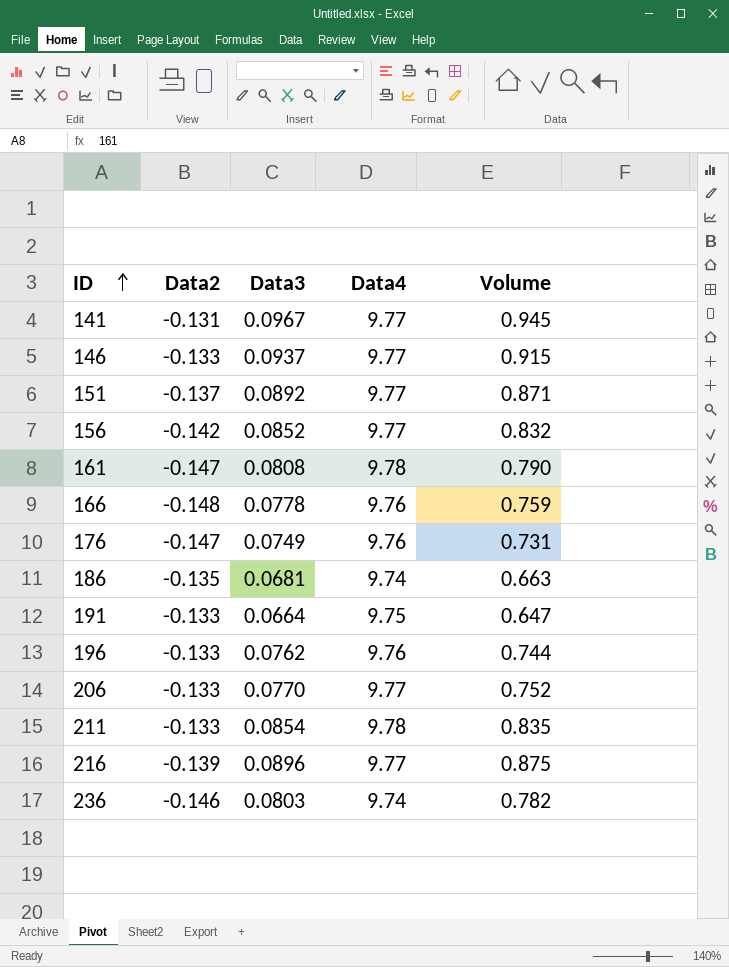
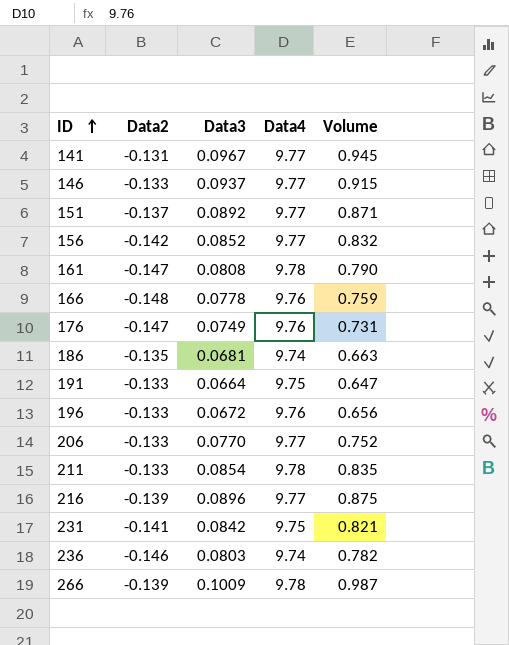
196 | Data3: 0.0762 -> 0.0672
196 | Volume: 0.744 -> 0.656
row 231: none -> -0.141 | 0.0842 | 9.75 | 0.821
row 266: none -> -0.139 | 0.1009 | 9.78 | 0.987

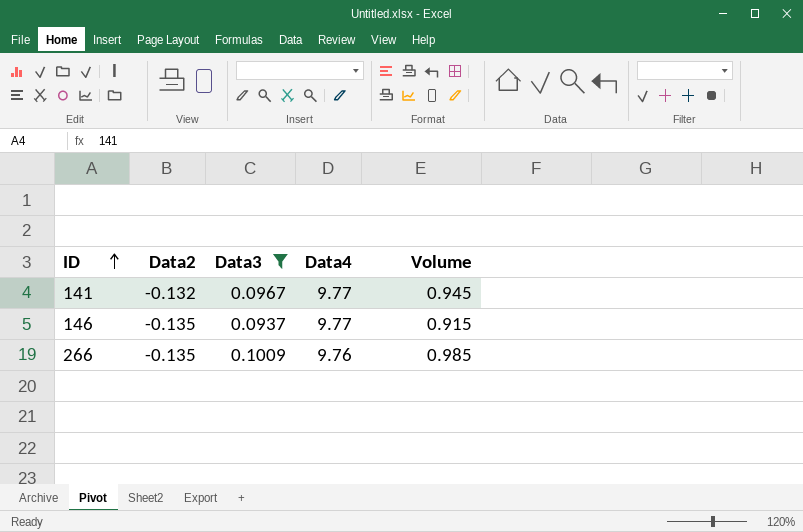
filter: none -> Data3 >= 0.0937
141 | Data2: -0.131 -> -0.132
146 | Data2: -0.133 -> -0.135
266 | Data2: -0.139 -> -0.135
266 | Data4: 9.78 -> 9.76
266 | Volume: 0.987 -> 0.985

